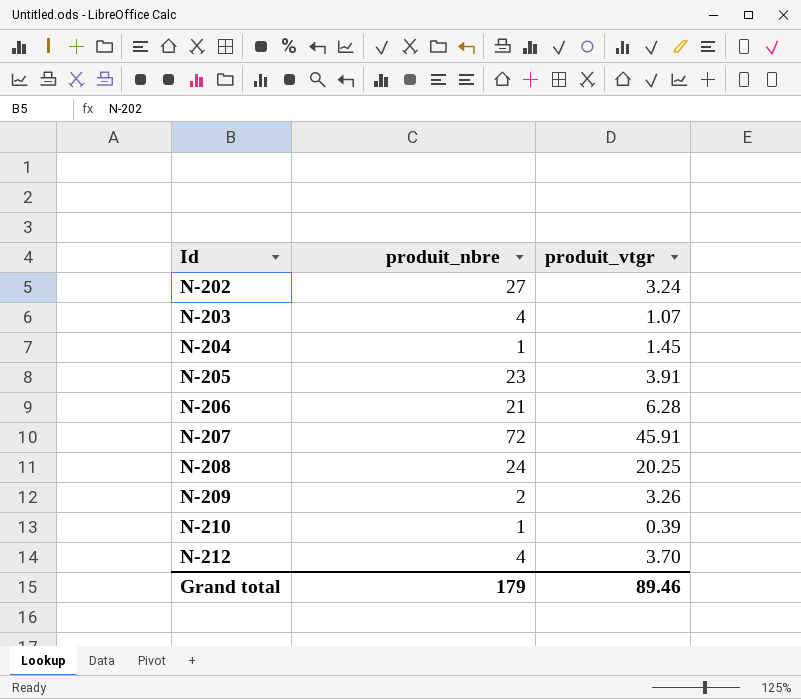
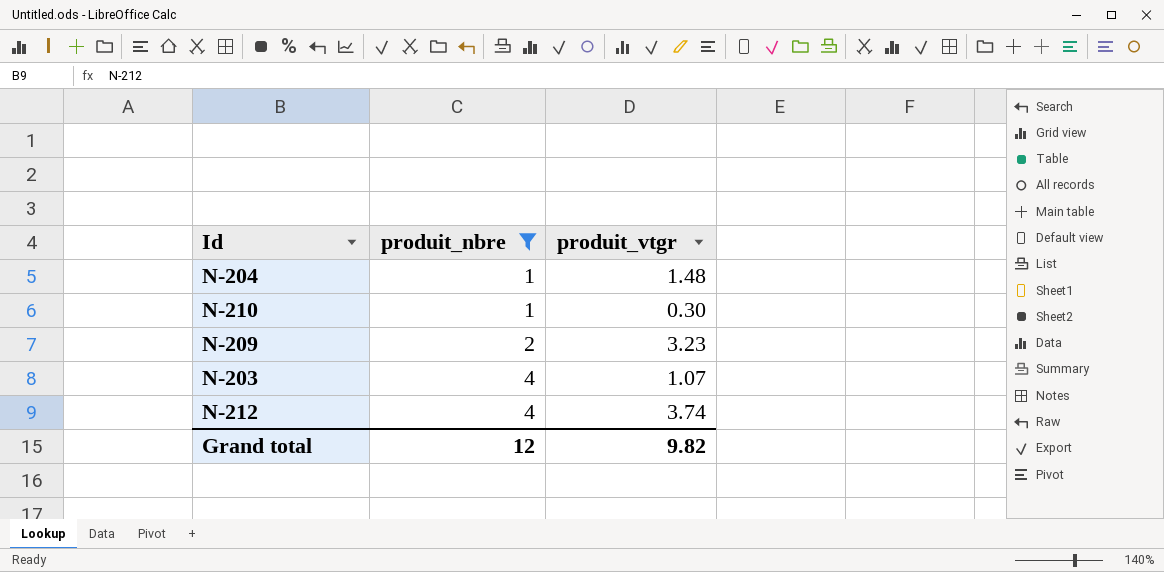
filter: none -> produit_nbre <= 4
row order: Id ascending -> produit_nbre ascending
N-204 | produit_vtgr: 1.45 -> 1.48
N-210 | produit_vtgr: 0.39 -> 0.30
N-209 | produit_vtgr: 3.26 -> 3.23
N-212 | produit_vtgr: 3.70 -> 3.74
Grand total | produit_nbre: 179 -> 12
Grand total | produit_vtgr: 89.46 -> 9.82

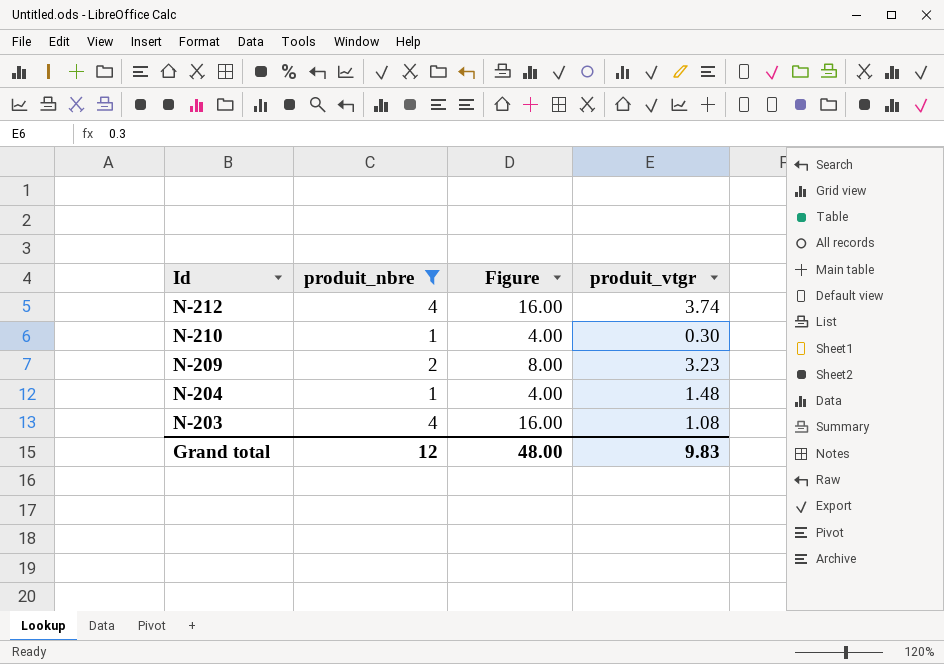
row order: produit_nbre ascending -> Id descending
column Figure | formula: none -> [produit_nbre] * 4
N-203 | produit_vtgr: 1.07 -> 1.08
Grand total | produit_vtgr: 9.82 -> 9.83

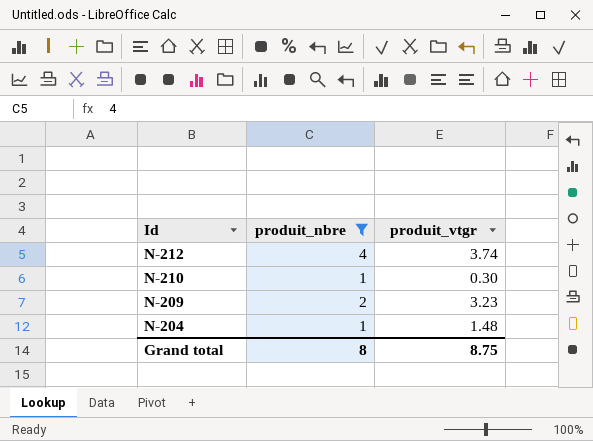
column Figure | formula: [produit_nbre] * 4 -> none
row N-203: 4 | 16.00 | 1.08 -> none
Grand total | produit_nbre: 12 -> 8
Grand total | produit_vtgr: 9.83 -> 8.75

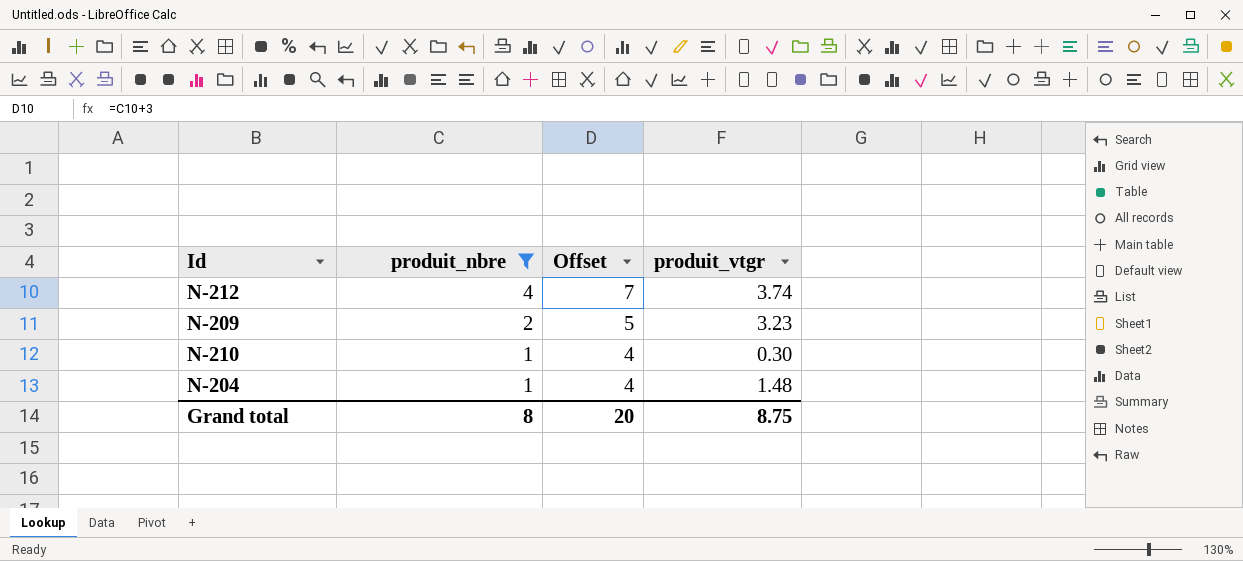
row order: Id descending -> produit_nbre descending
column Offset | formula: none -> [produit_nbre] + 3

